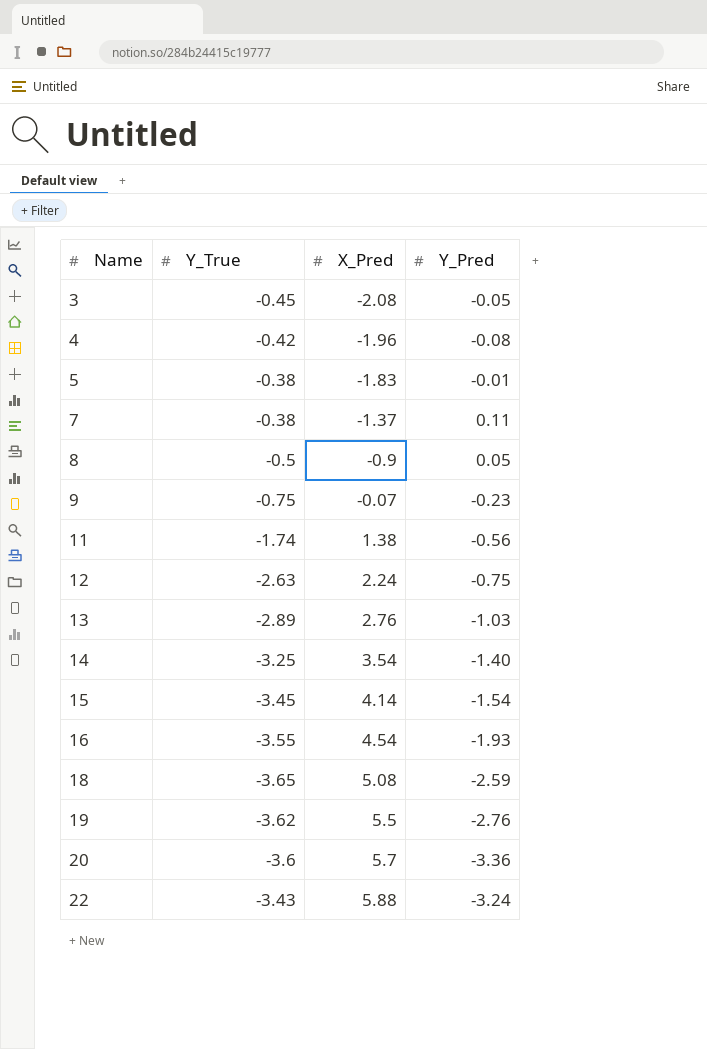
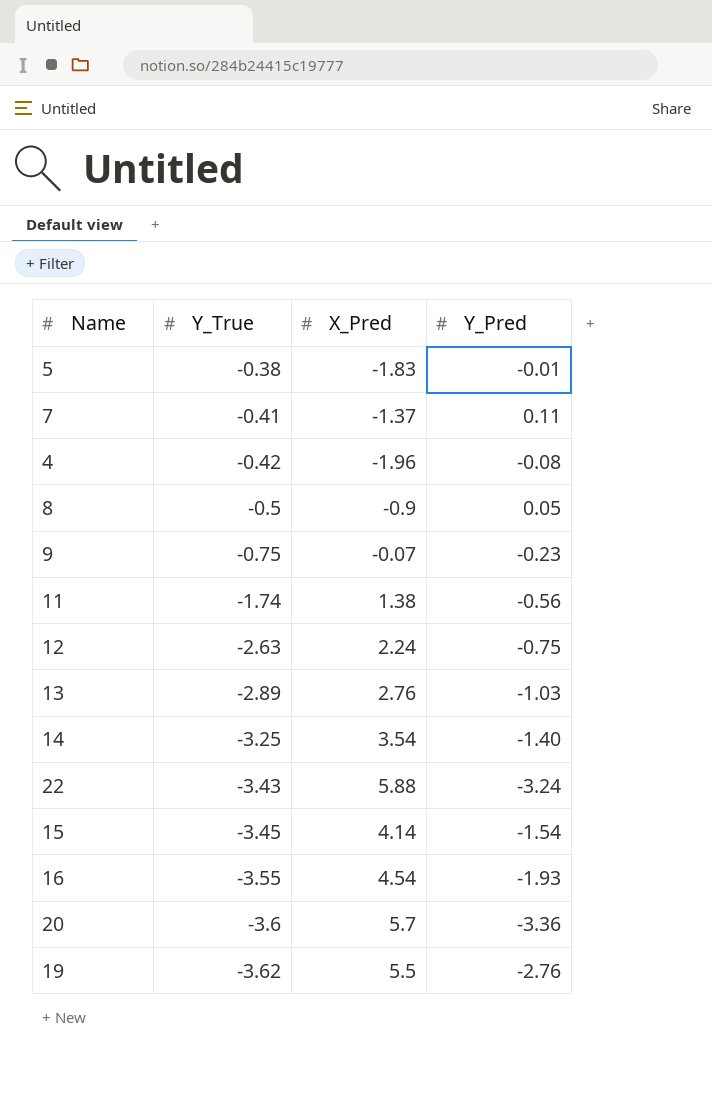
row order: Name ascending -> Y_True descending
row 3: -0.45 | -2.08 | -0.05 -> none
row 18: -3.65 | 5.08 | -2.59 -> none
7 | Y_True: -0.38 -> -0.41

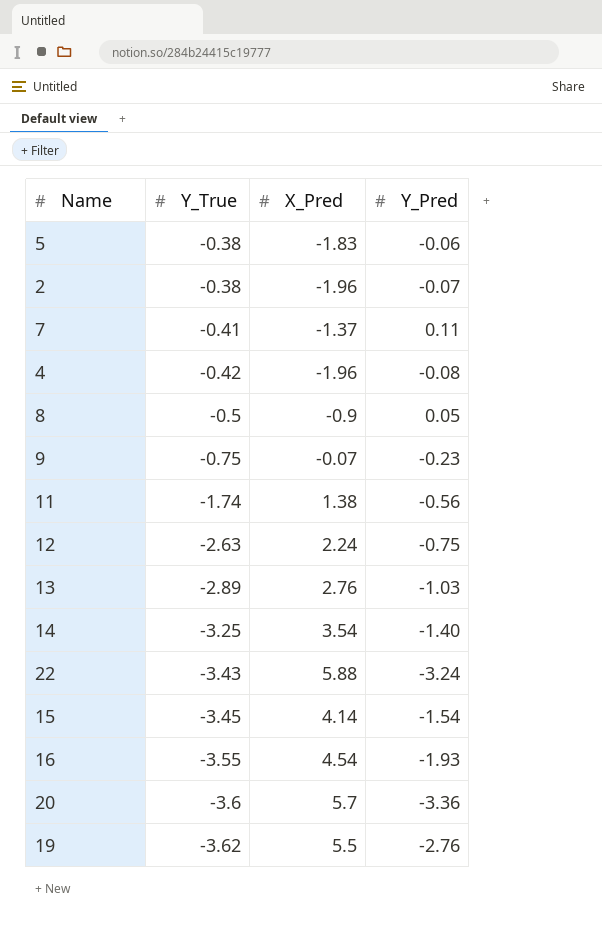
5 | Y_Pred: -0.01 -> -0.06
row 2: none -> -0.38 | -1.96 | -0.07

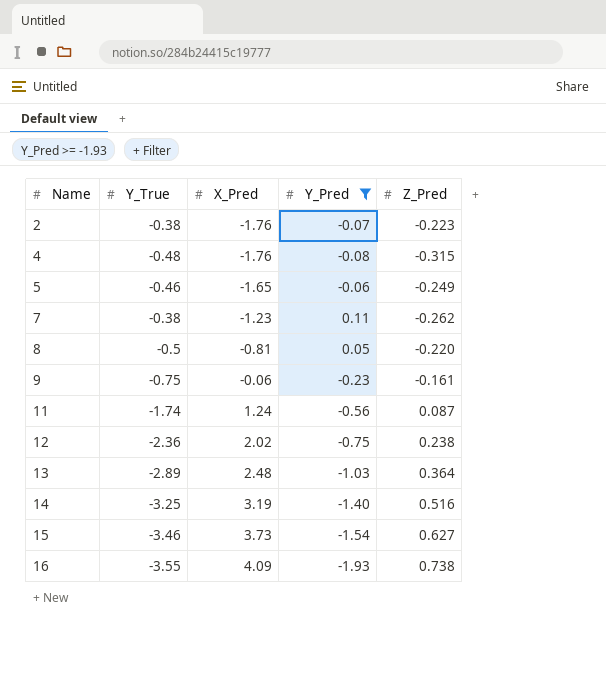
filter: none -> Y_Pred >= -1.93
row order: Y_True descending -> Name ascending
column Z_Pred | position: none -> 5
2 | X_Pred: -1.96 -> -1.76
4 | Y_True: -0.42 -> -0.48
4 | X_Pred: -1.96 -> -1.76
5 | Y_True: -0.38 -> -0.46
5 | X_Pred: -1.83 -> -1.65
7 | Y_True: -0.41 -> -0.38
7 | X_Pred: -1.37 -> -1.23
8 | X_Pred: -0.9 -> -0.81
9 | X_Pred: -0.07 -> -0.06
11 | X_Pred: 1.38 -> 1.24
12 | Y_True: -2.63 -> -2.36
12 | X_Pred: 2.24 -> 2.02
13 | X_Pred: 2.76 -> 2.48
14 | X_Pred: 3.54 -> 3.19
15 | Y_True: -3.45 -> -3.46
15 | X_Pred: 4.14 -> 3.73
16 | X_Pred: 4.54 -> 4.09

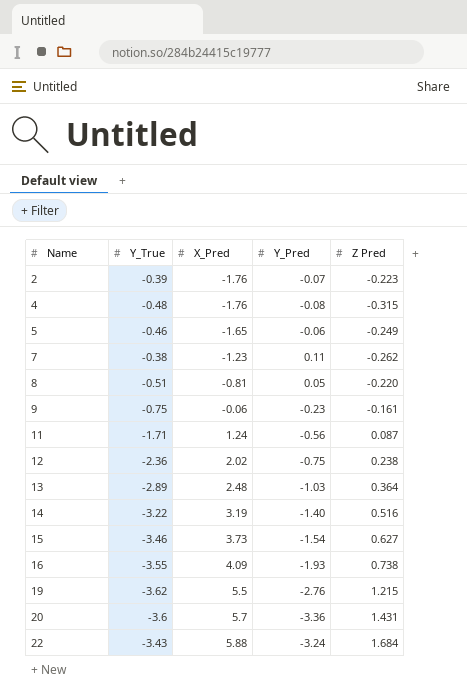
filter: Y_Pred >= -1.93 -> none
column name: Z_Pred -> Z Pred
2 | Y_True: -0.38 -> -0.39
8 | Y_True: -0.5 -> -0.51
11 | Y_True: -1.74 -> -1.71
14 | Y_True: -3.25 -> -3.22

